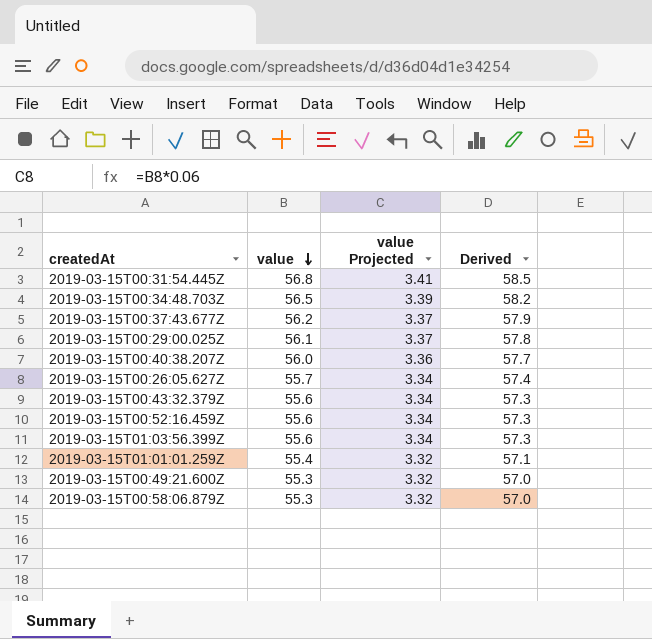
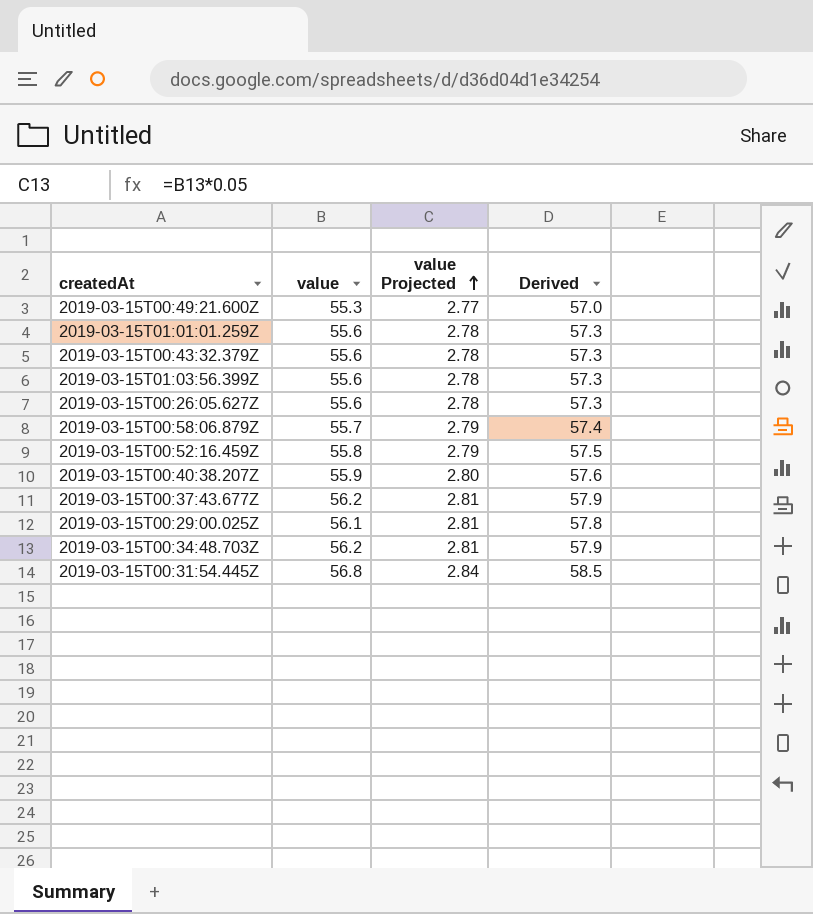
row order: value descending -> value Projected ascending
column value Projected | formula: [value] * 0.06 -> [value] * 0.05
2019-03-15T01:01:01.259Z | value: 55.4 -> 55.6
2019-03-15T01:01:01.259Z | Derived: 57.1 -> 57.3
2019-03-15T00:26:05.627Z | value: 55.7 -> 55.6
2019-03-15T00:26:05.627Z | Derived: 57.4 -> 57.3
2019-03-15T00:58:06.879Z | value: 55.3 -> 55.7
2019-03-15T00:58:06.879Z | Derived: 57.0 -> 57.4
2019-03-15T00:52:16.459Z | value: 55.6 -> 55.8
2019-03-15T00:52:16.459Z | Derived: 57.3 -> 57.5
2019-03-15T00:40:38.207Z | value: 56.0 -> 55.9
2019-03-15T00:40:38.207Z | Derived: 57.7 -> 57.6
2019-03-15T00:34:48.703Z | value: 56.5 -> 56.2
2019-03-15T00:34:48.703Z | Derived: 58.2 -> 57.9

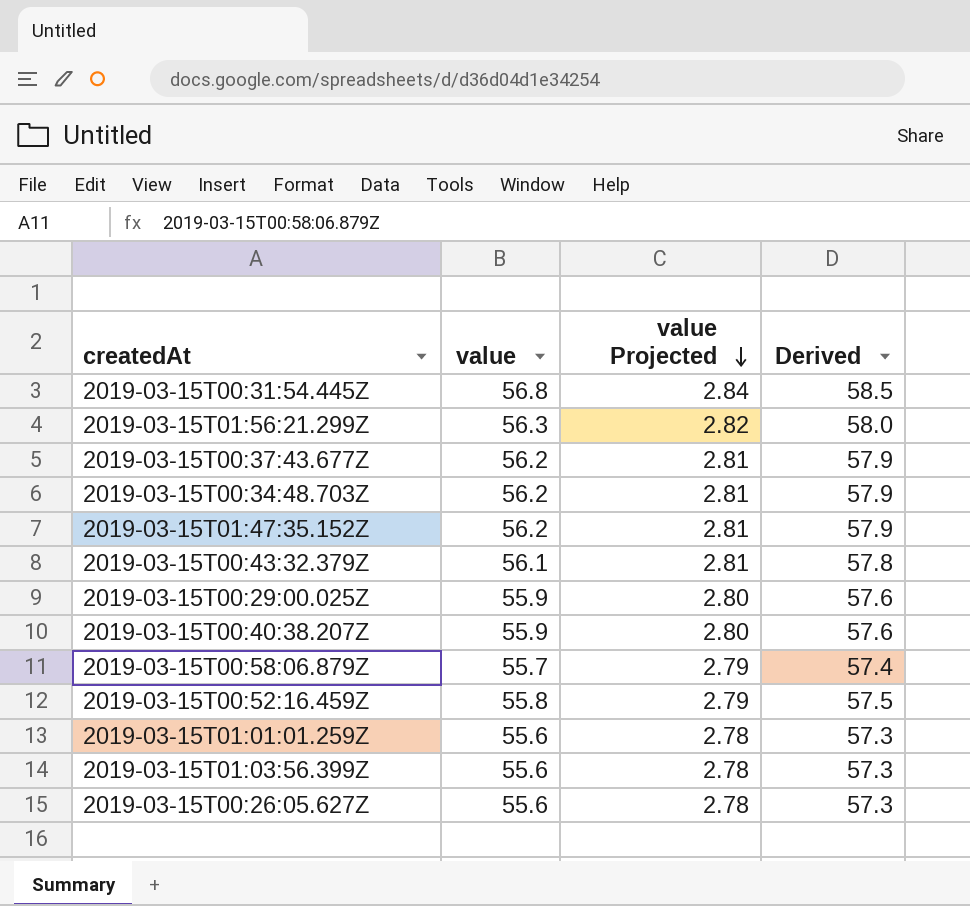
row order: value Projected ascending -> value Projected descending
row 2019-03-15T00:49:21.600Z: 55.3 | 2.77 | 57.0 -> none
row 2019-03-15T01:56:21.299Z: none -> 56.3 | 2.82 | 58.0
row 2019-03-15T01:47:35.152Z: none -> 56.2 | 2.81 | 57.9
2019-03-15T00:43:32.379Z | value: 55.6 -> 56.1
2019-03-15T00:43:32.379Z | value Projected: 2.78 -> 2.81
2019-03-15T00:43:32.379Z | Derived: 57.3 -> 57.8
2019-03-15T00:29:00.025Z | value: 56.1 -> 55.9
2019-03-15T00:29:00.025Z | value Projected: 2.81 -> 2.80
2019-03-15T00:29:00.025Z | Derived: 57.8 -> 57.6

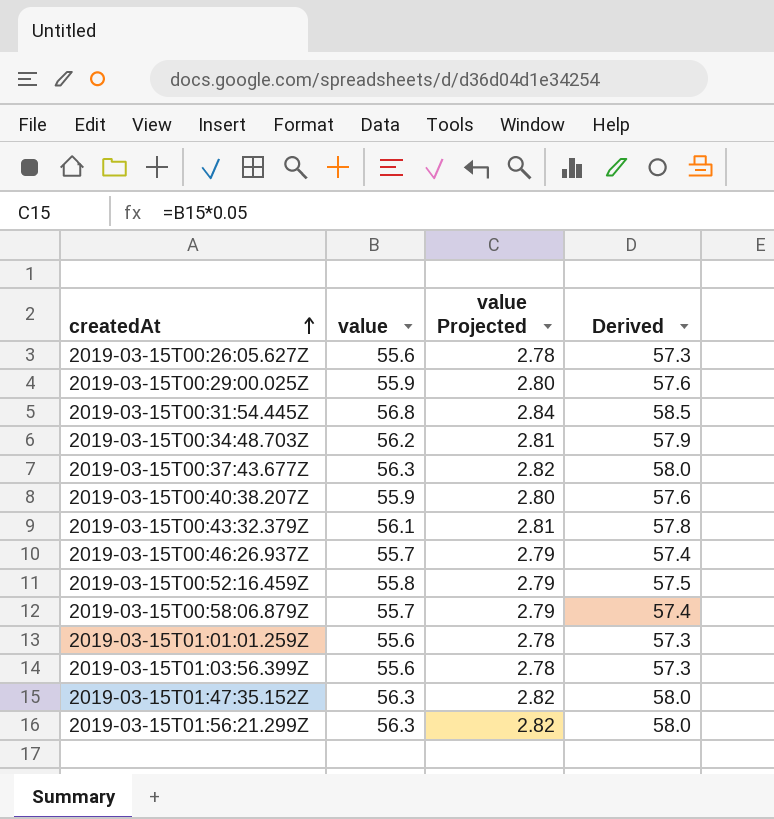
row order: value Projected descending -> createdAt ascending
2019-03-15T00:37:43.677Z | value: 56.2 -> 56.3
2019-03-15T00:37:43.677Z | value Projected: 2.81 -> 2.82
2019-03-15T00:37:43.677Z | Derived: 57.9 -> 58.0
row 2019-03-15T00:46:26.937Z: none -> 55.7 | 2.79 | 57.4
2019-03-15T01:47:35.152Z | value: 56.2 -> 56.3
2019-03-15T01:47:35.152Z | value Projected: 2.81 -> 2.82
2019-03-15T01:47:35.152Z | Derived: 57.9 -> 58.0

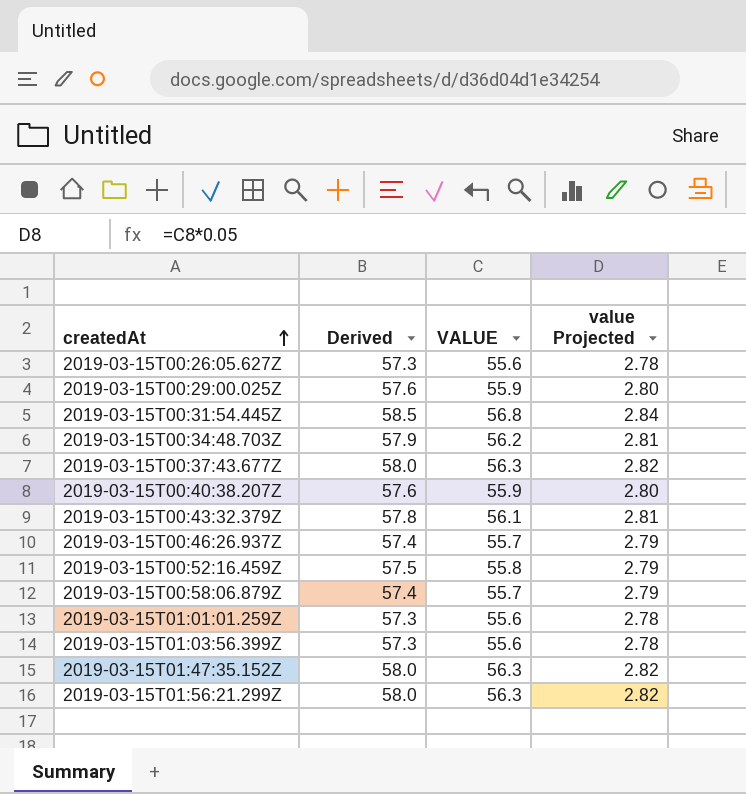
column Derived | position: 4 -> 2
column name: value -> VALUE

